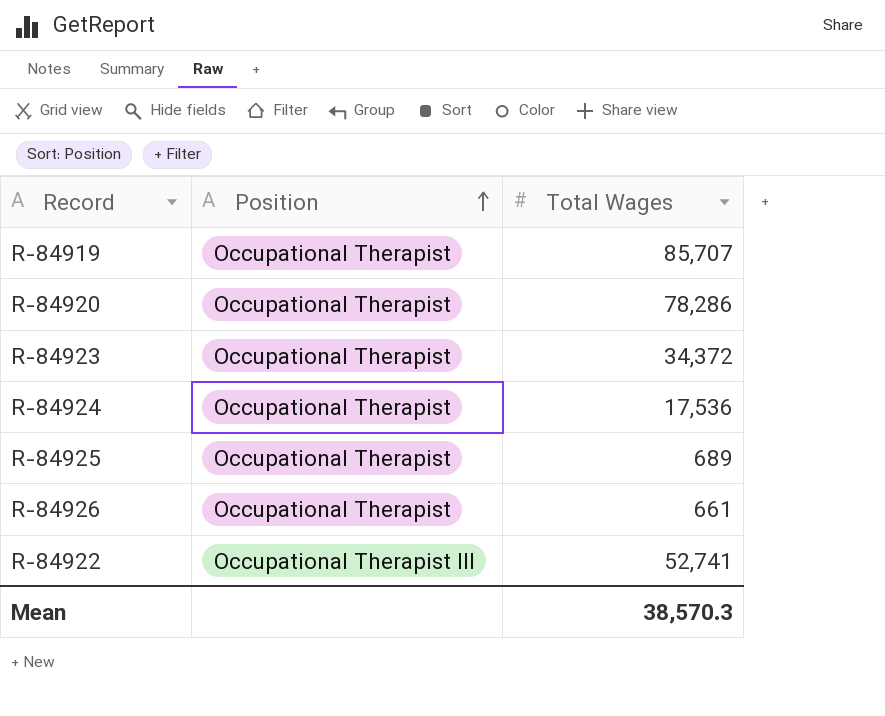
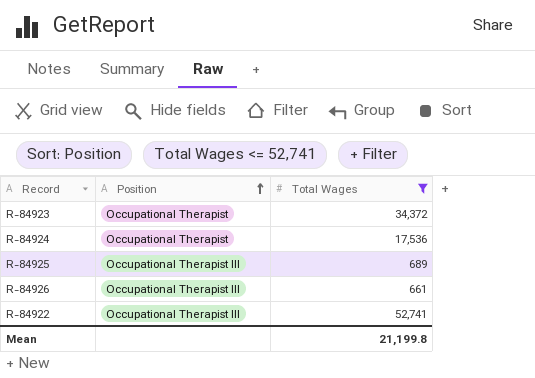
filter: none -> Total Wages <= 52,741
R-84925 | Position: Occupational Therapist -> Occupational Therapist III
R-84926 | Position: Occupational Therapist -> Occupational Therapist III
Mean | Total Wages: 38,570.3 -> 21,199.8

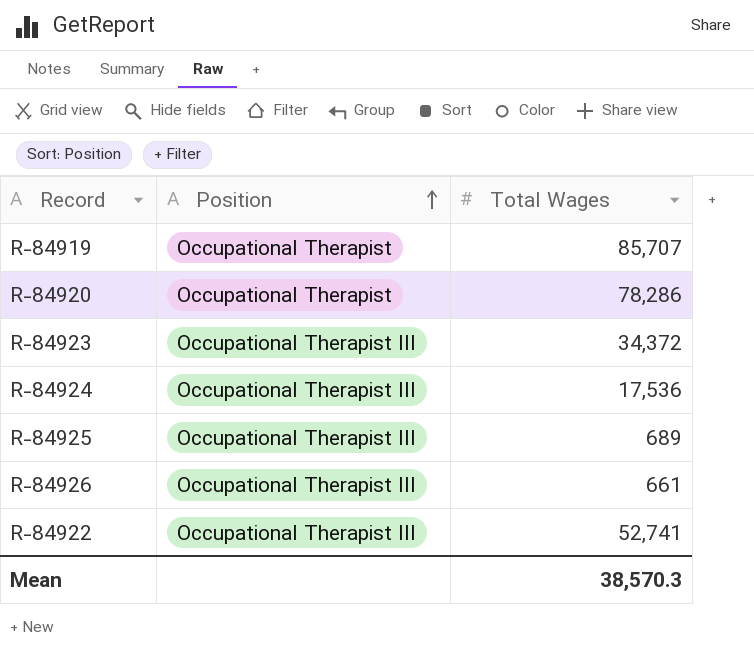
filter: Total Wages <= 52,741 -> none
R-84923 | Position: Occupational Therapist -> Occupational Therapist III
R-84924 | Position: Occupational Therapist -> Occupational Therapist III
Mean | Total Wages: 21,199.8 -> 38,570.3

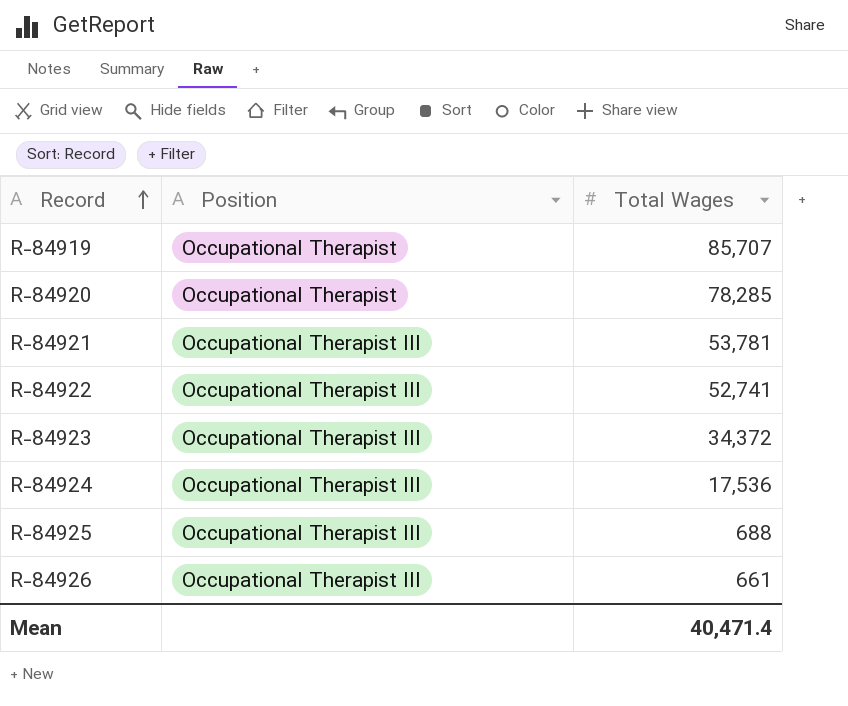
row order: Position ascending -> Record ascending
R-84920 | Total Wages: 78,286 -> 78,285
row R-84921: none -> Occupational Therapist III | 53,781
R-84925 | Total Wages: 689 -> 688
Mean | Total Wages: 38,570.3 -> 40,471.4

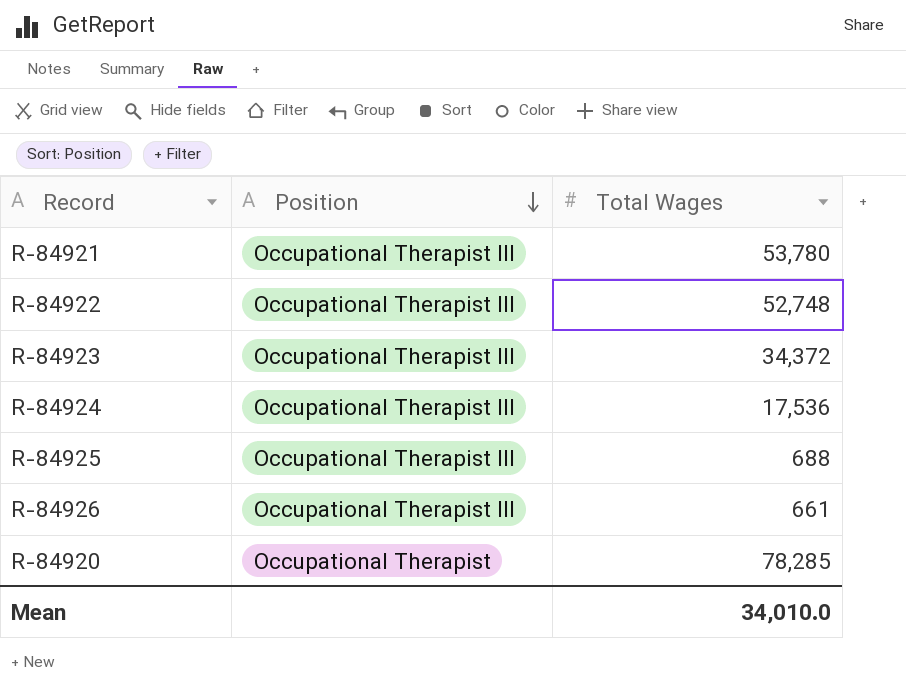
row order: Record ascending -> Position descending
row R-84919: Occupational Therapist | 85,707 -> none
R-84921 | Total Wages: 53,781 -> 53,780
R-84922 | Total Wages: 52,741 -> 52,748
Mean | Total Wages: 40,471.4 -> 34,010.0

